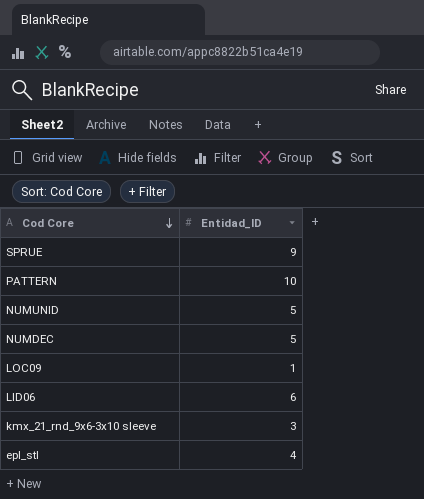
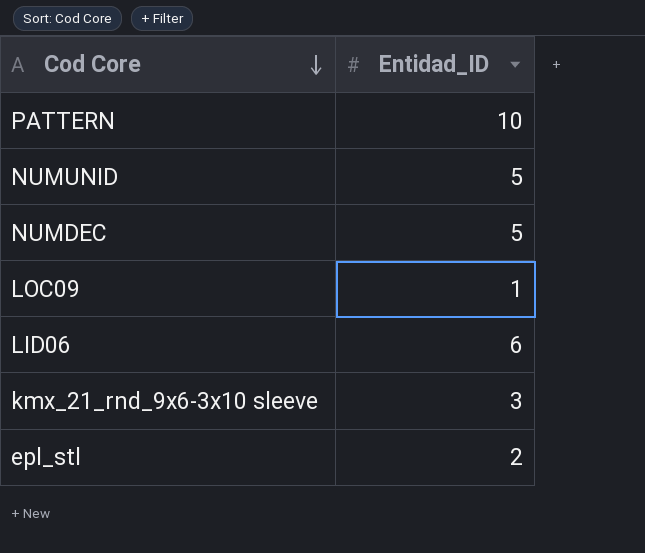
row SPRUE: 9 -> none
epl_stl | Entidad_ID: 4 -> 2

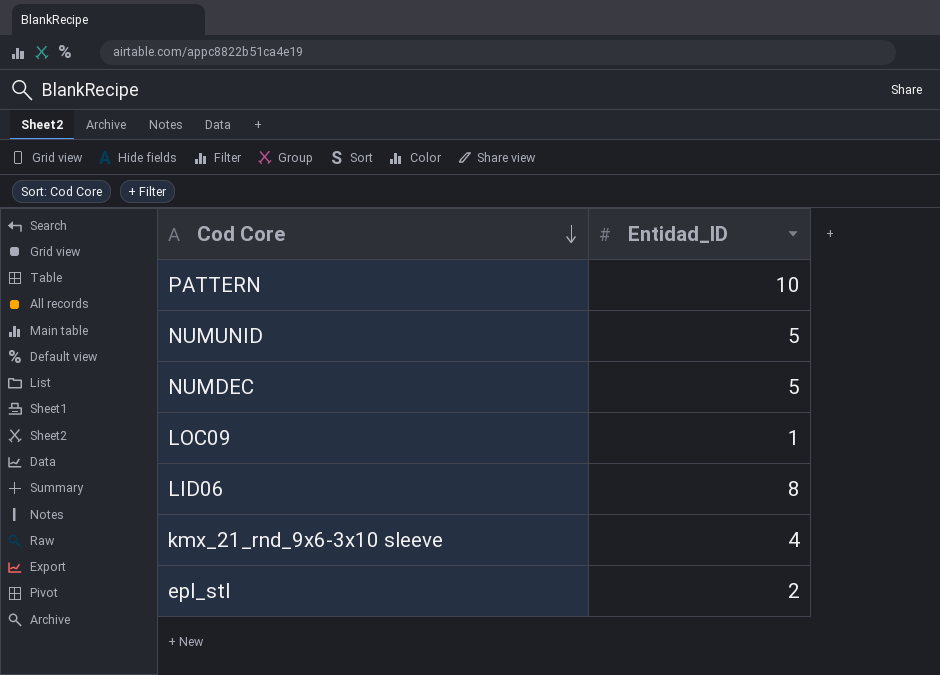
LID06 | Entidad_ID: 6 -> 8
kmx_21_rnd_9x6-3x10 sleeve | Entidad_ID: 3 -> 4

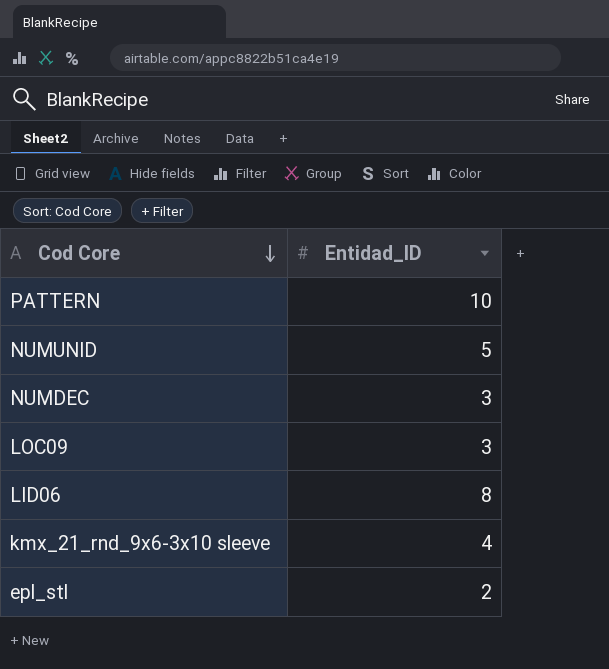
NUMDEC | Entidad_ID: 5 -> 3
LOC09 | Entidad_ID: 1 -> 3

